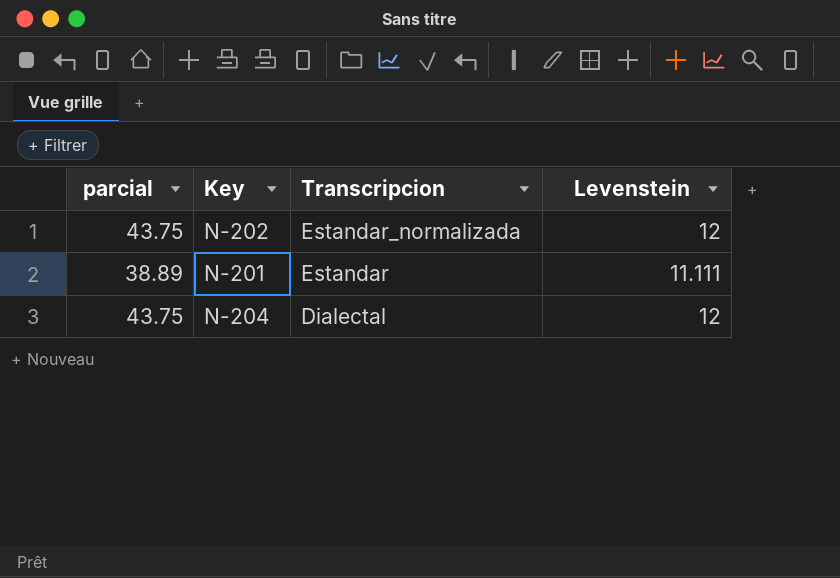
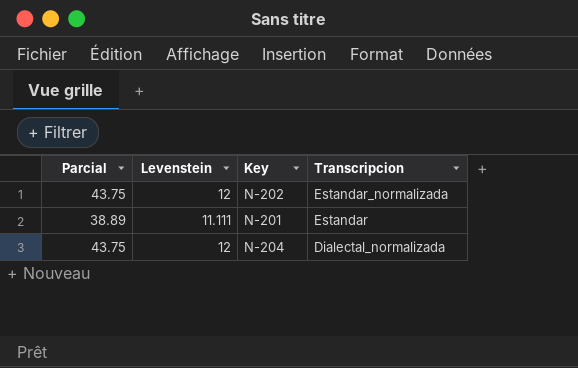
column name: parcial -> Parcial
column Levenstein | position: 4 -> 2
N-204 | Transcripcion: Dialectal -> Dialectal_normalizada

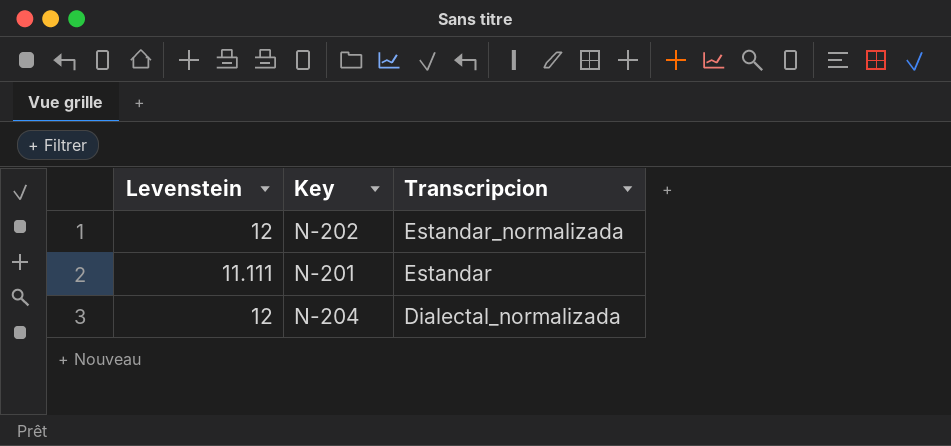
column Parcial | position: 1 -> none

